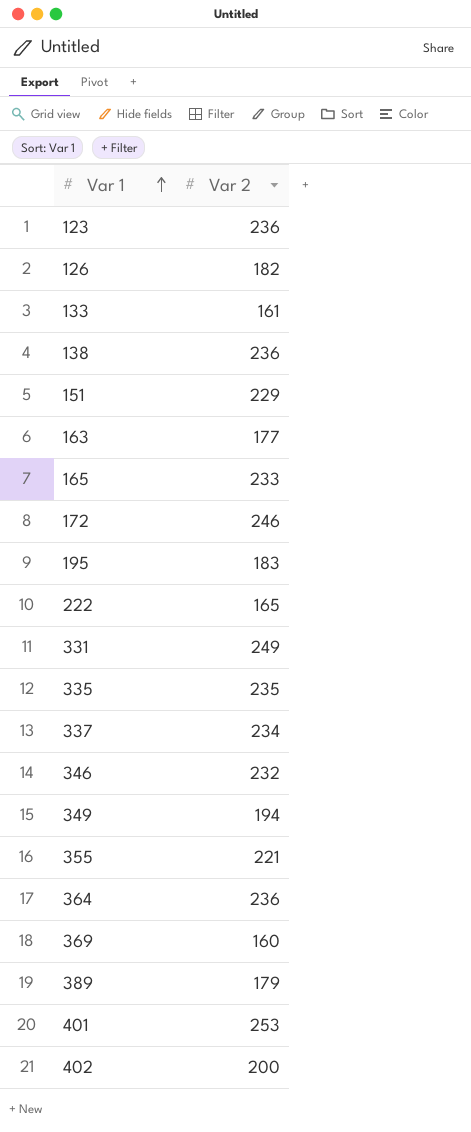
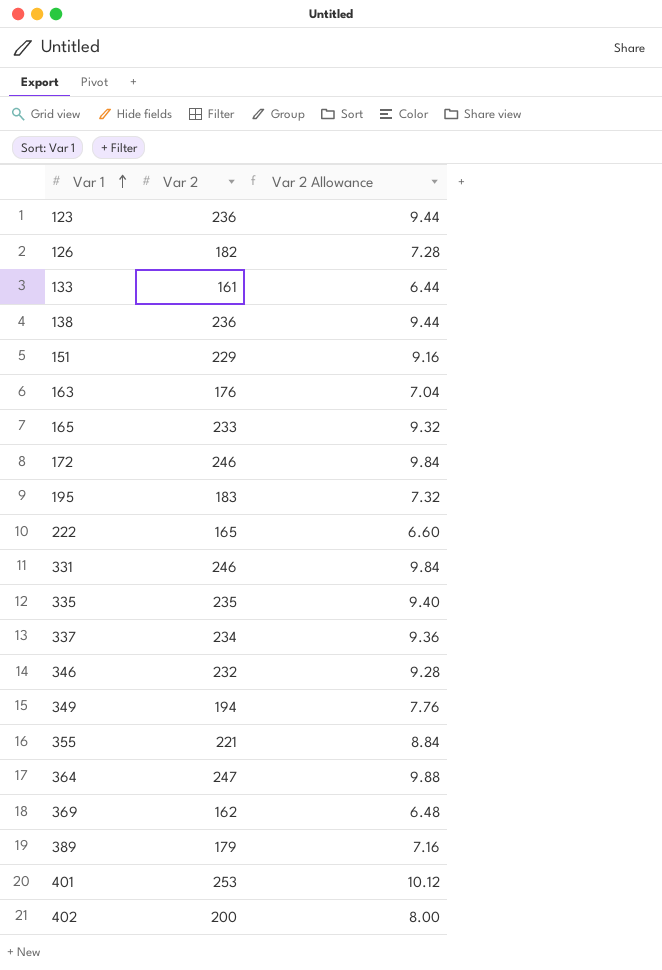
column Var 2 Allowance | formula: none -> [Var 2] * 0.04
163 | Var 2: 177 -> 176
331 | Var 2: 249 -> 246
364 | Var 2: 236 -> 247
369 | Var 2: 160 -> 162

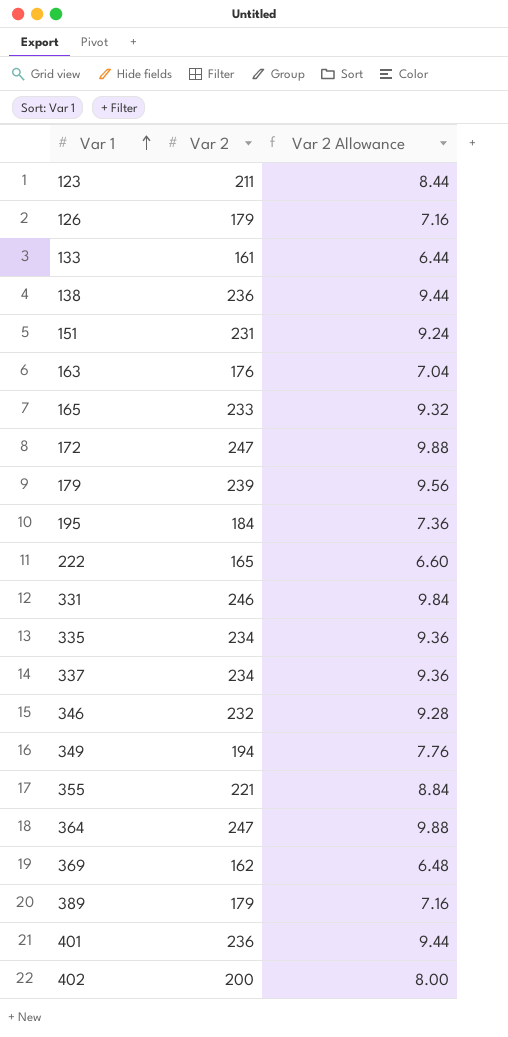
123 | Var 2: 236 -> 211
123 | Var 2 Allowance: 9.44 -> 8.44
126 | Var 2: 182 -> 179
126 | Var 2 Allowance: 7.28 -> 7.16
151 | Var 2: 229 -> 231
151 | Var 2 Allowance: 9.16 -> 9.24
172 | Var 2: 246 -> 247
172 | Var 2 Allowance: 9.84 -> 9.88
row 179: none -> 239 | 9.56
195 | Var 2: 183 -> 184
195 | Var 2 Allowance: 7.32 -> 7.36
335 | Var 2: 235 -> 234
335 | Var 2 Allowance: 9.40 -> 9.36
401 | Var 2: 253 -> 236
401 | Var 2 Allowance: 10.12 -> 9.44

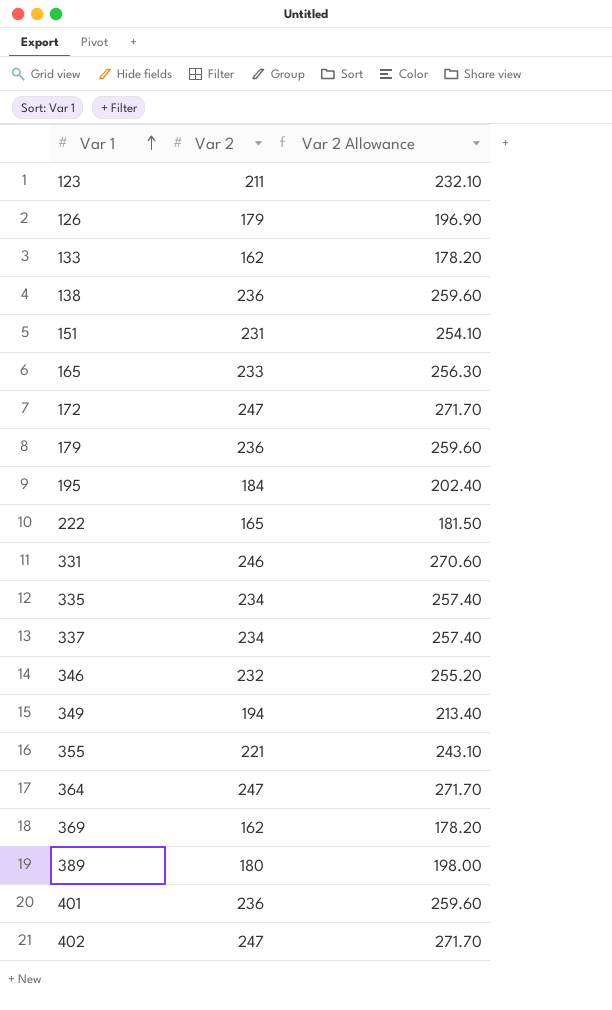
column Var 2 Allowance | formula: [Var 2] * 0.04 -> [Var 2] * 1.1
row 163: 176 | 7.04 -> none
133 | Var 2: 161 -> 162
179 | Var 2: 239 -> 236
389 | Var 2: 179 -> 180
402 | Var 2: 200 -> 247

